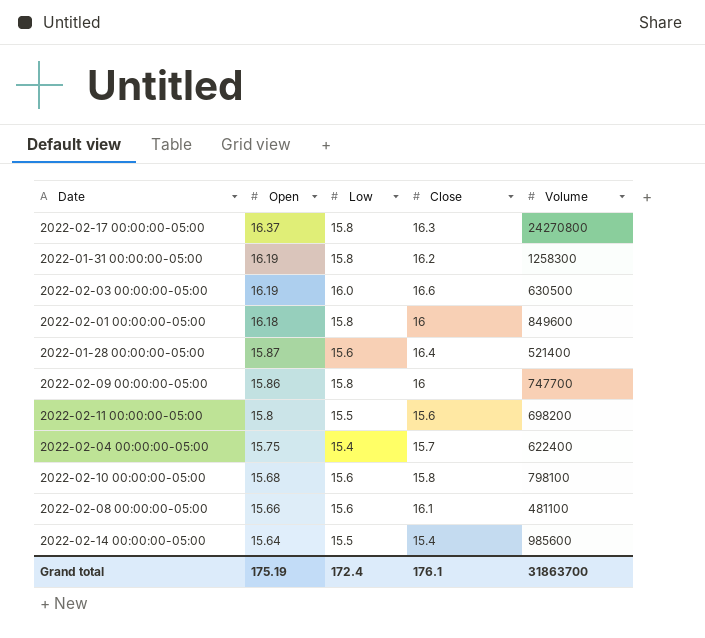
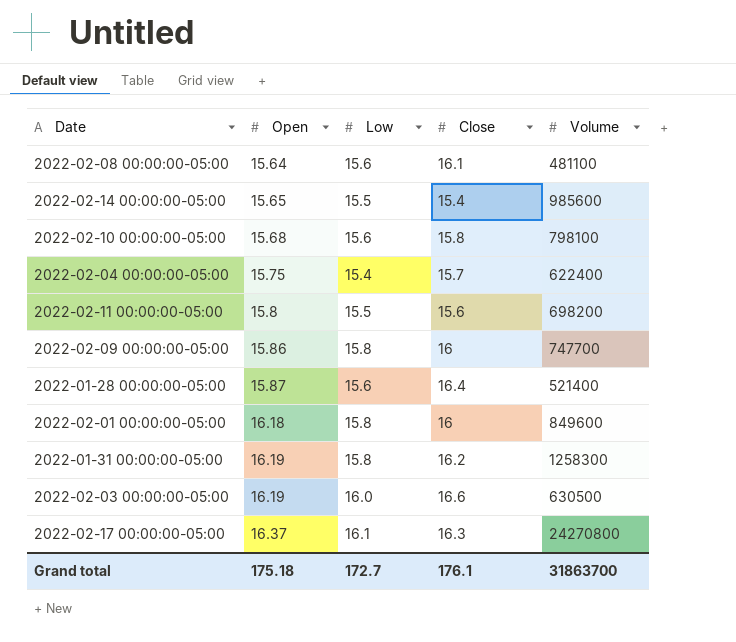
row order: Open descending -> Open ascending
2022-02-08 00:00:00-05:00 | Open: 15.66 -> 15.64
2022-02-14 00:00:00-05:00 | Open: 15.64 -> 15.65
2022-02-17 00:00:00-05:00 | Low: 15.8 -> 16.1
Grand total | Open: 175.19 -> 175.18
Grand total | Low: 172.4 -> 172.7

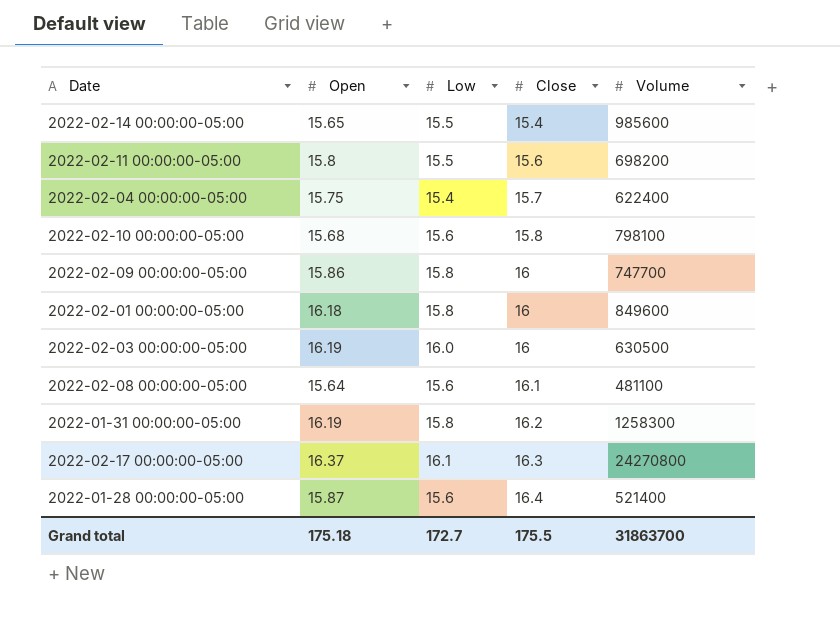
row order: Open ascending -> Close ascending
2022-02-03 00:00:00-05:00 | Close: 16.6 -> 16
Grand total | Close: 176.1 -> 175.5

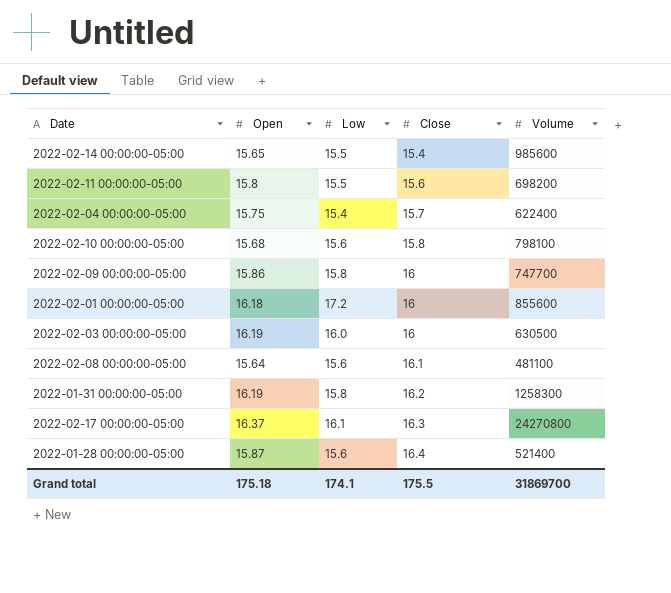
2022-02-01 00:00:00-05:00 | Low: 15.8 -> 17.2
2022-02-01 00:00:00-05:00 | Volume: 849600 -> 855600
Grand total | Low: 172.7 -> 174.1
Grand total | Volume: 31863700 -> 31869700

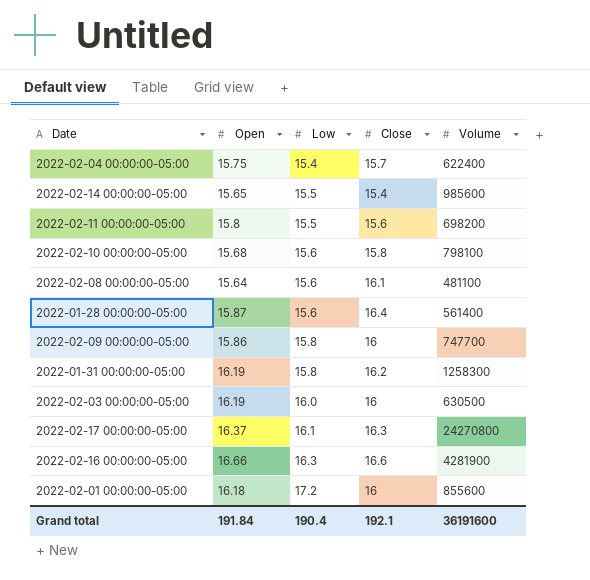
row order: Close ascending -> Low ascending
2022-01-28 00:00:00-05:00 | Volume: 521400 -> 561400
row 2022-02-16 00:00:00-05:00: none -> 16.66 | 16.3 | 16.6 | 4281900
Grand total | Open: 175.18 -> 191.84
Grand total | Low: 174.1 -> 190.4
Grand total | Close: 175.5 -> 192.1
Grand total | Volume: 31869700 -> 36191600

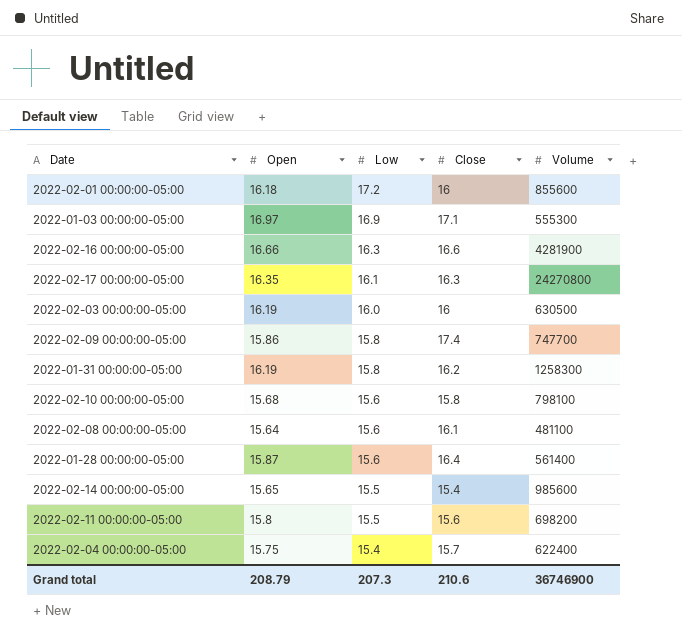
row order: Low ascending -> Low descending
row 2022-01-03 00:00:00-05:00: none -> 16.97 | 16.9 | 17.1 | 555300
2022-02-17 00:00:00-05:00 | Open: 16.37 -> 16.35
2022-02-09 00:00:00-05:00 | Close: 16 -> 17.4
Grand total | Open: 191.84 -> 208.79
Grand total | Low: 190.4 -> 207.3
Grand total | Close: 192.1 -> 210.6
Grand total | Volume: 36191600 -> 36746900

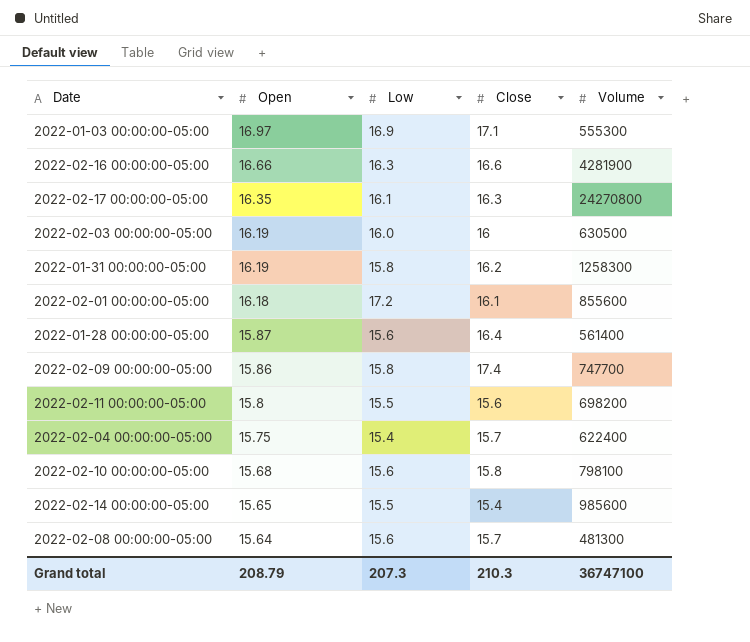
row order: Low descending -> Open descending
2022-02-01 00:00:00-05:00 | Close: 16 -> 16.1
2022-02-08 00:00:00-05:00 | Close: 16.1 -> 15.7
2022-02-08 00:00:00-05:00 | Volume: 481100 -> 481300
Grand total | Close: 210.6 -> 210.3
Grand total | Volume: 36746900 -> 36747100

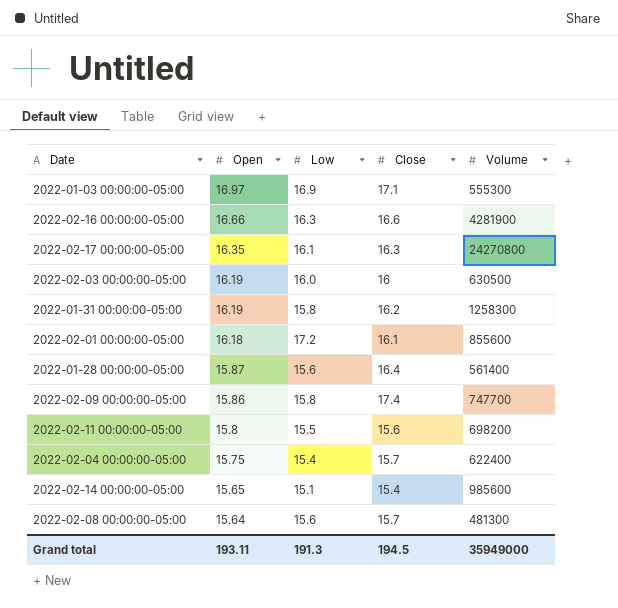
row 2022-02-10 00:00:00-05:00: 15.68 | 15.6 | 15.8 | 798100 -> none
2022-02-14 00:00:00-05:00 | Low: 15.5 -> 15.1
Grand total | Open: 208.79 -> 193.11
Grand total | Low: 207.3 -> 191.3
Grand total | Close: 210.3 -> 194.5
Grand total | Volume: 36747100 -> 35949000

